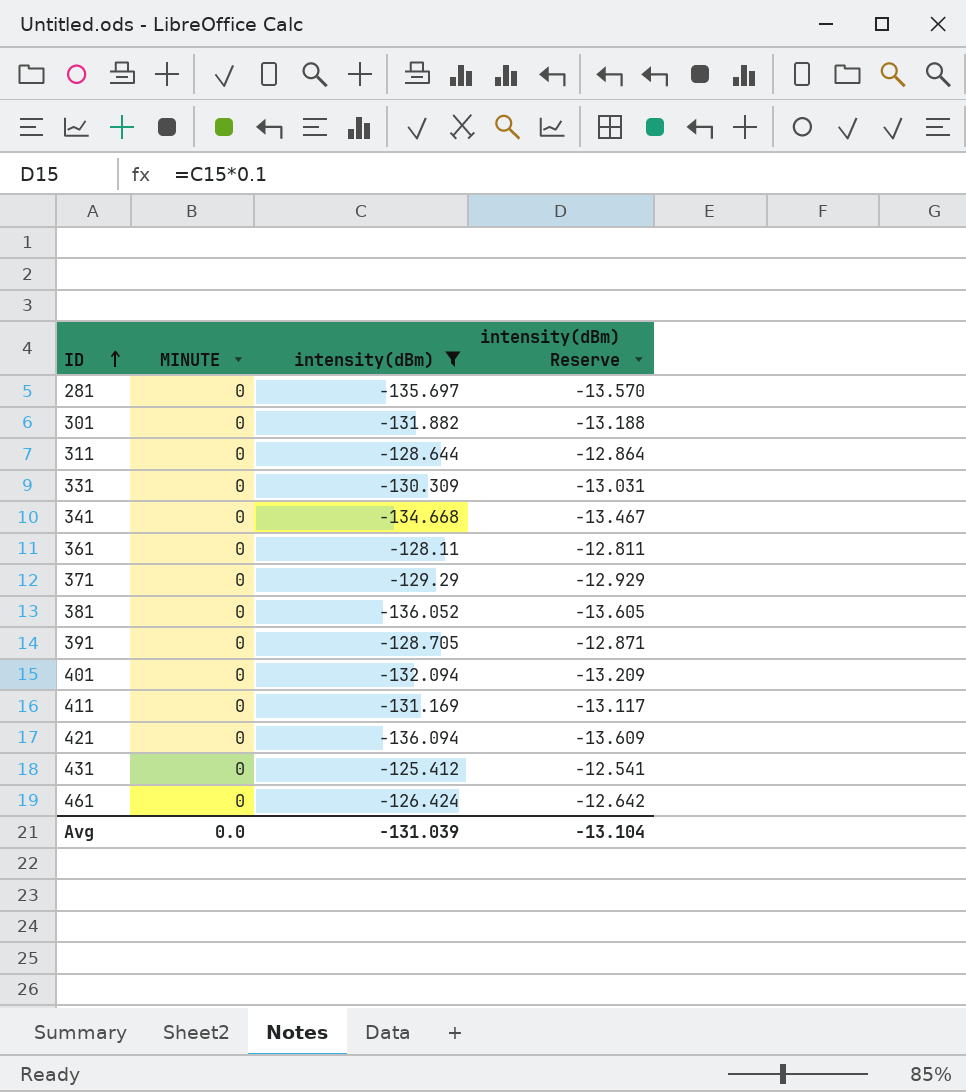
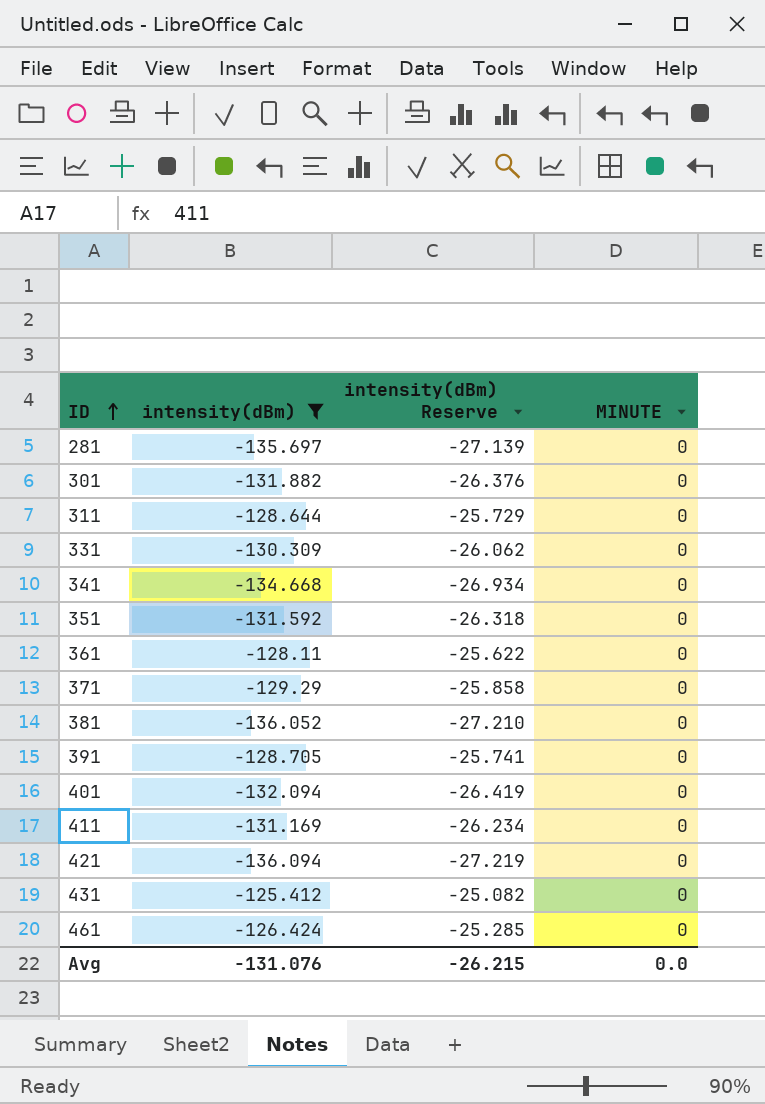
column intensity(dBm) Reserve | formula: [intensity(dBm)] * 0.1 -> [intensity(dBm)] * 0.2
column MINUTE | position: 2 -> 4
row 351: none -> -131.592 | -26.318 | 0
Avg | intensity(dBm): -131.039 -> -131.076
Avg | intensity(dBm) Reserve: -13.104 -> -26.215

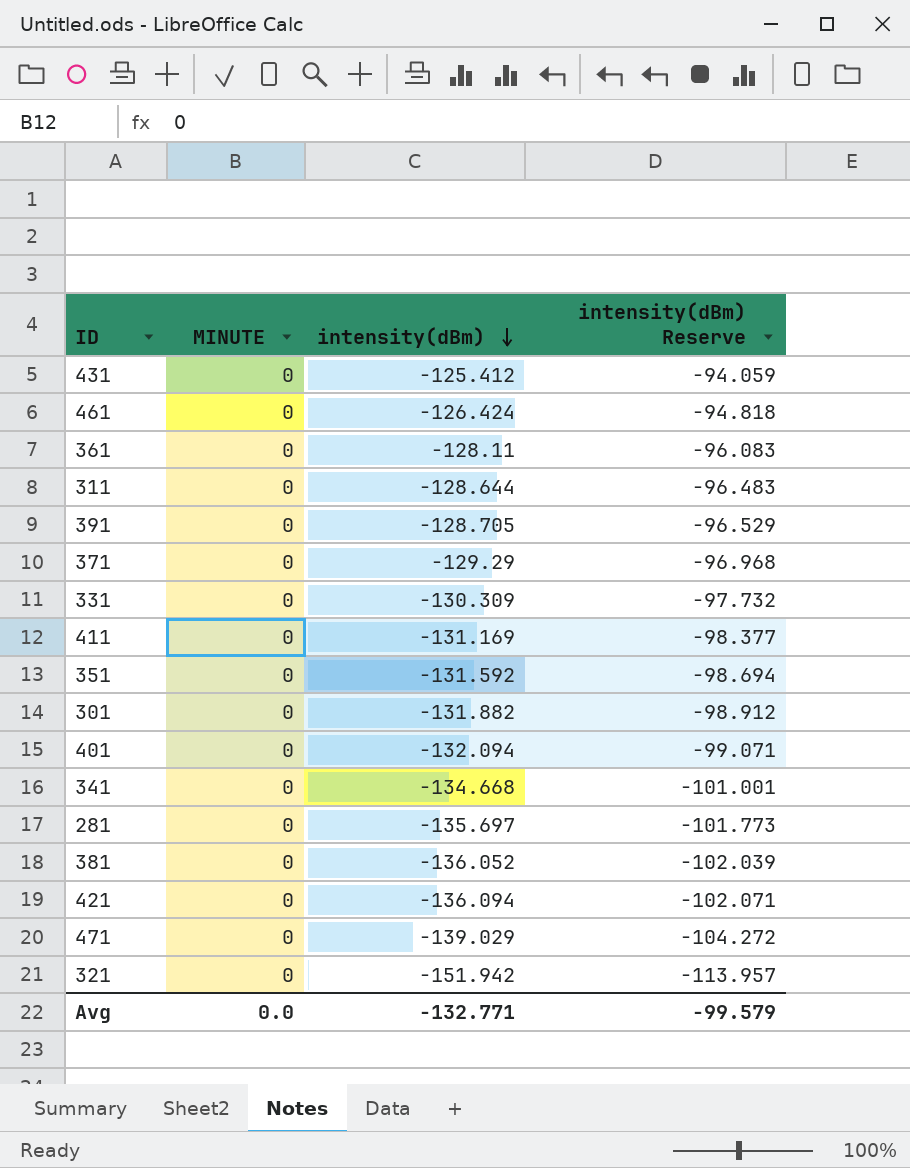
filter: intensity(dBm) >= -136.094 -> none
row order: ID ascending -> intensity(dBm) descending
column MINUTE | position: 4 -> 2
column intensity(dBm) Reserve | formula: [intensity(dBm)] * 0.2 -> [intensity(dBm)] * 0.75
Avg | intensity(dBm): -131.076 -> -132.771
Avg | intensity(dBm) Reserve: -26.215 -> -99.579

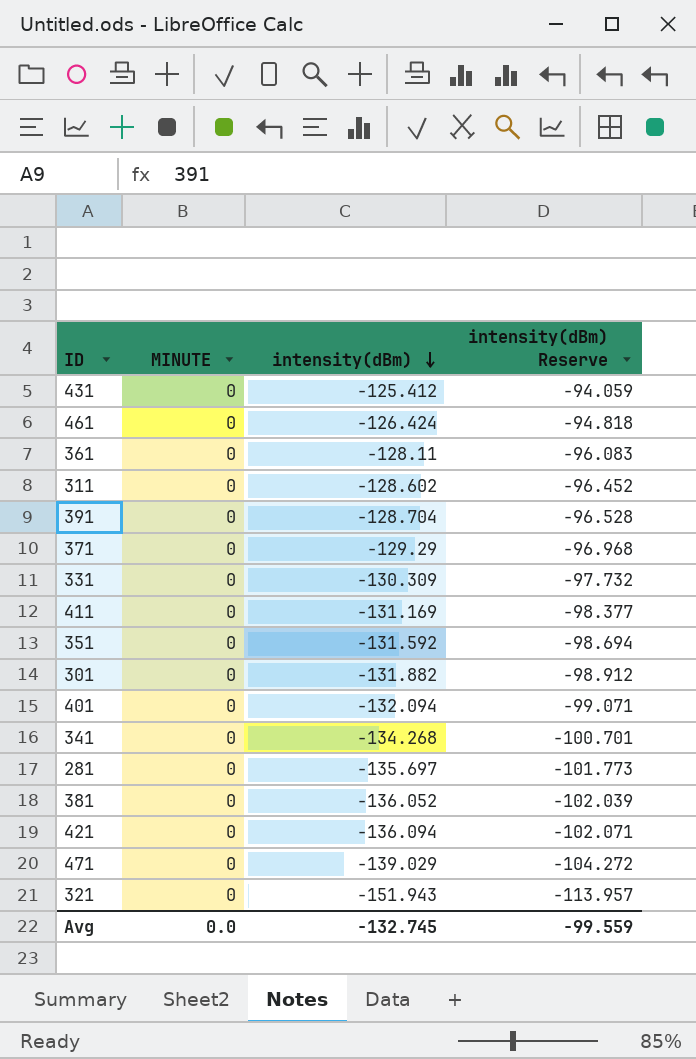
311 | intensity(dBm): -128.644 -> -128.602
311 | intensity(dBm) Reserve: -96.483 -> -96.452
391 | intensity(dBm): -128.705 -> -128.704
391 | intensity(dBm) Reserve: -96.529 -> -96.528
341 | intensity(dBm): -134.668 -> -134.268
341 | intensity(dBm) Reserve: -101.001 -> -100.701
321 | intensity(dBm): -151.942 -> -151.943
Avg | intensity(dBm): -132.771 -> -132.745
Avg | intensity(dBm) Reserve: -99.579 -> -99.559

